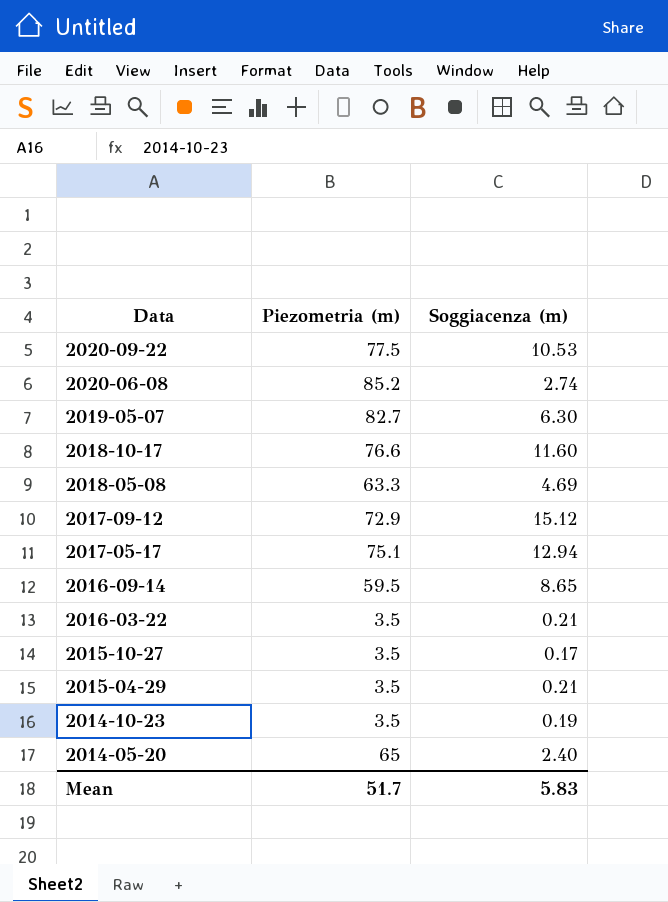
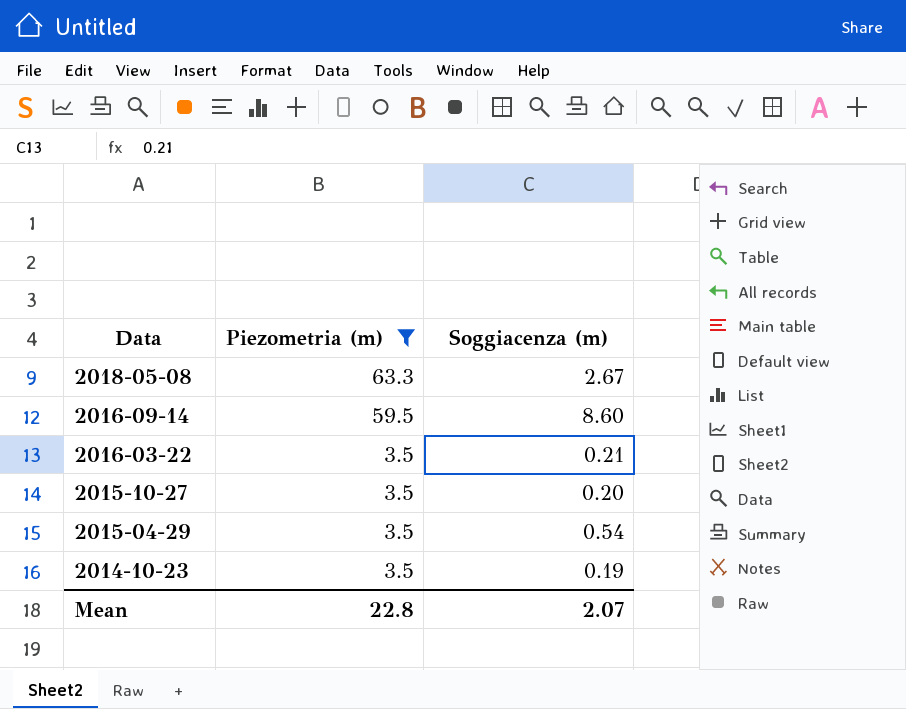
filter: none -> Piezometria (m) <= 63.3
2018-05-08 | Soggiacenza (m): 4.69 -> 2.67
2016-09-14 | Soggiacenza (m): 8.65 -> 8.60
2015-10-27 | Soggiacenza (m): 0.17 -> 0.20
2015-04-29 | Soggiacenza (m): 0.21 -> 0.54
Mean | Piezometria (m): 51.7 -> 22.8
Mean | Soggiacenza (m): 5.83 -> 2.07

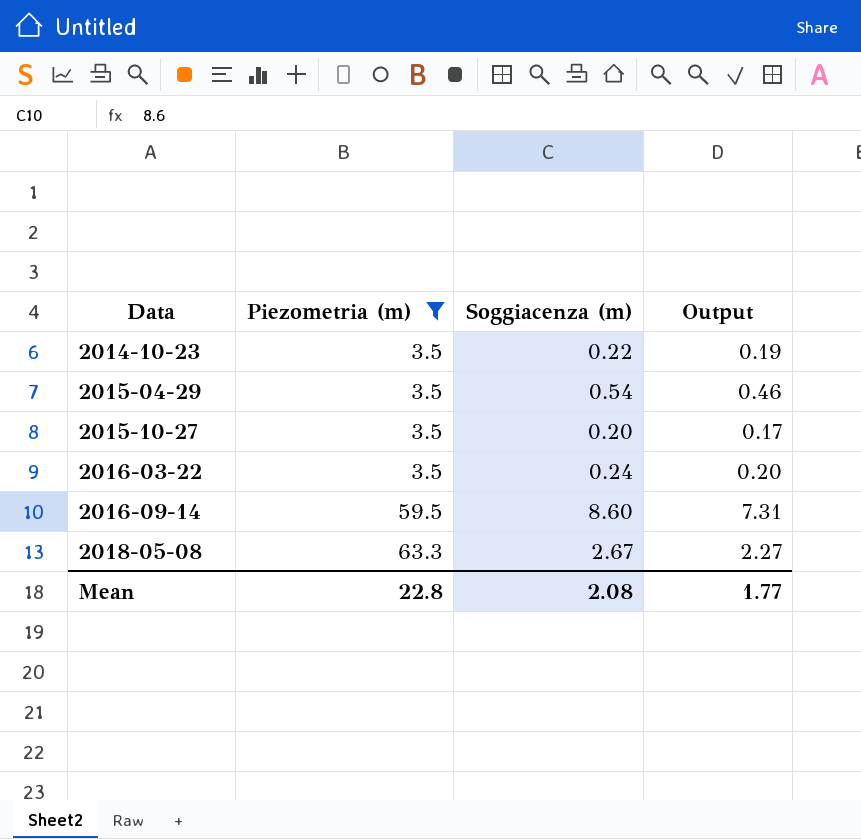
row order: Data descending -> Data ascending
column Output | formula: none -> [Soggiacenza (m)] * 0.85
2014-10-23 | Soggiacenza (m): 0.19 -> 0.22
2016-03-22 | Soggiacenza (m): 0.21 -> 0.24
Mean | Soggiacenza (m): 2.07 -> 2.08

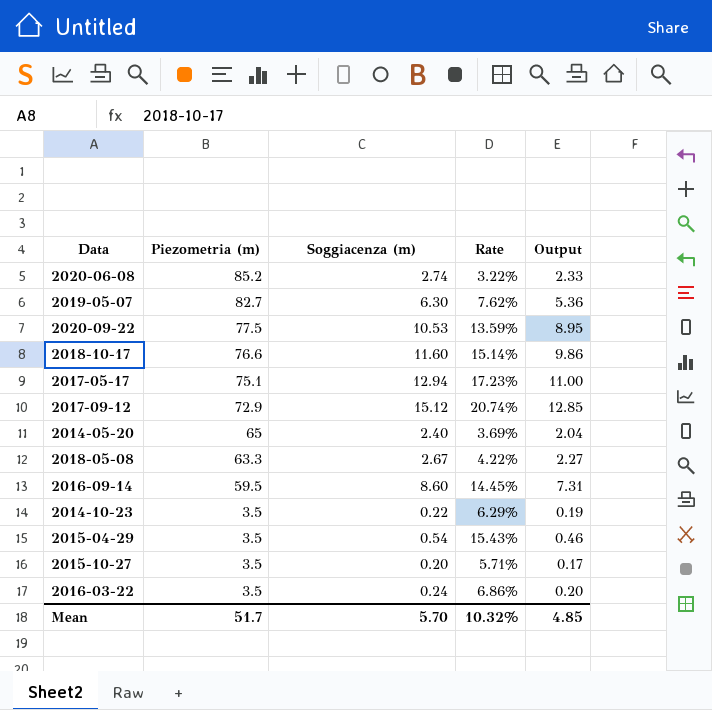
filter: Piezometria (m) <= 63.3 -> none
row order: Data ascending -> Piezometria (m) descending
column Rate | formula: none -> [Soggiacenza (m)] / [Piezometria (m)]
Mean | Piezometria (m): 22.8 -> 51.7
Mean | Soggiacenza (m): 2.08 -> 5.70
Mean | Output: 1.77 -> 4.85

